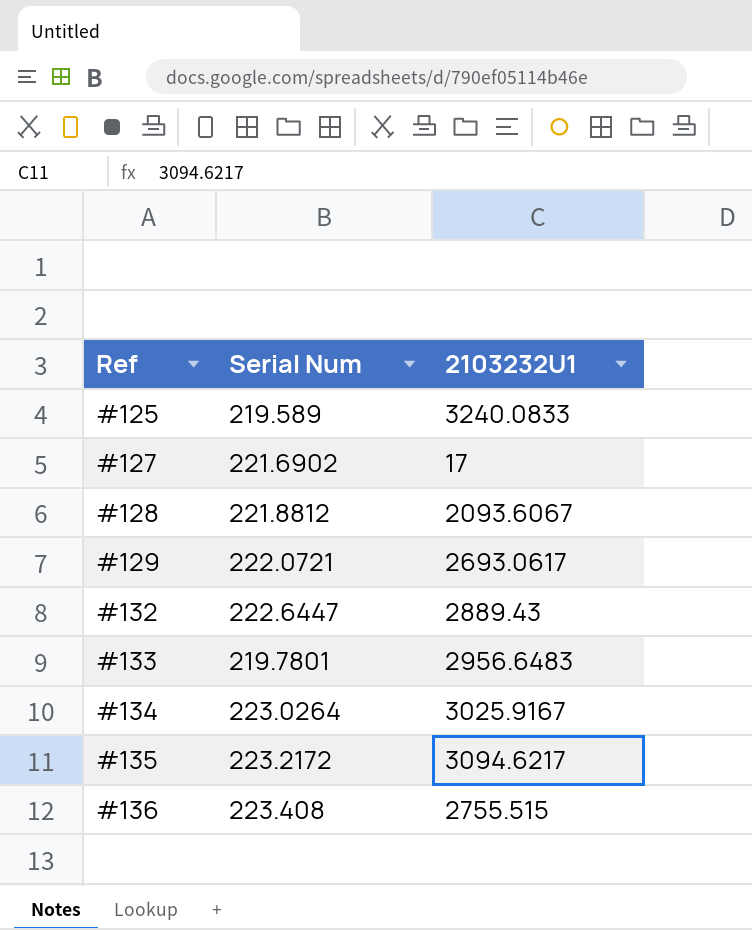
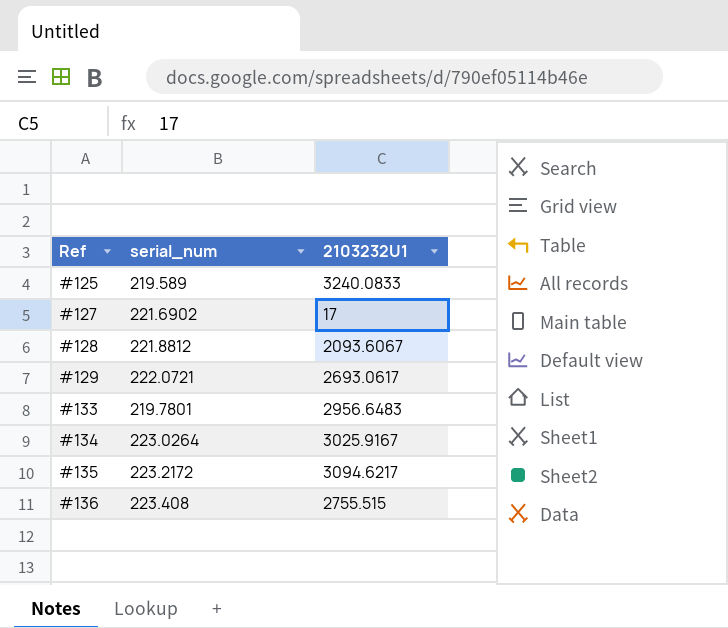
column name: Serial Num -> serial_num
row #132: 222.6447 | 2889.43 -> none

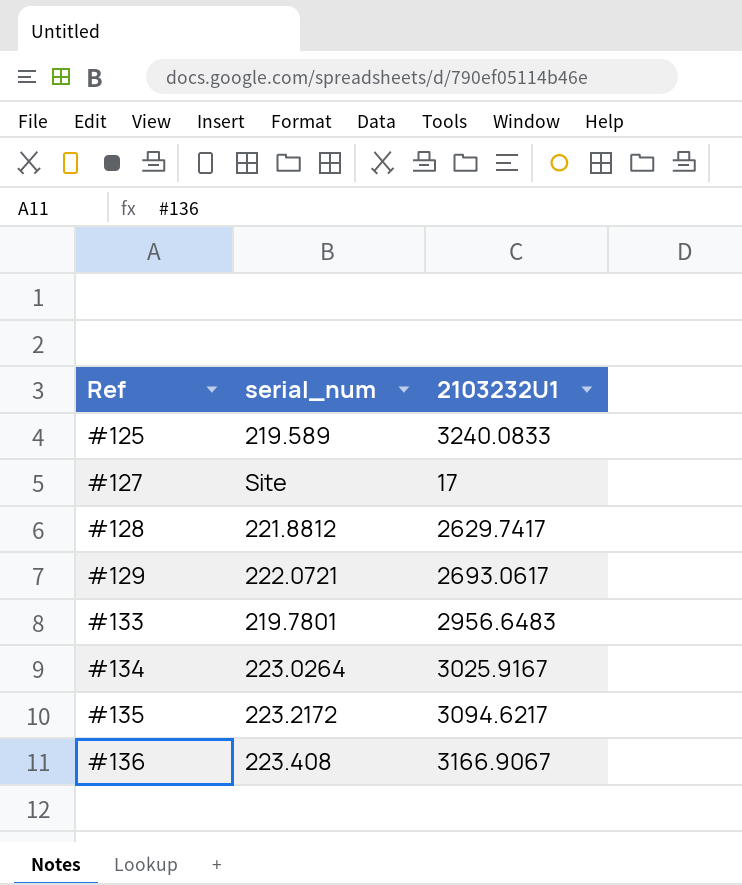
#127 | serial_num: 221.6902 -> Site
#128 | 2103232U1: 2093.6067 -> 2629.7417
#136 | 2103232U1: 2755.515 -> 3166.9067

